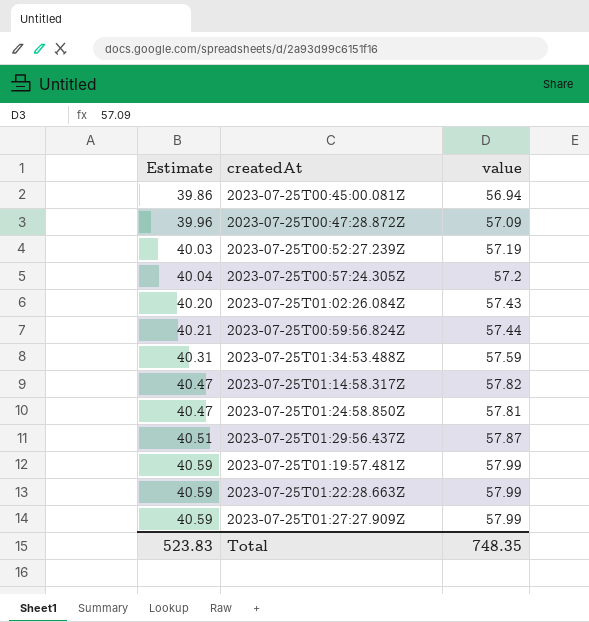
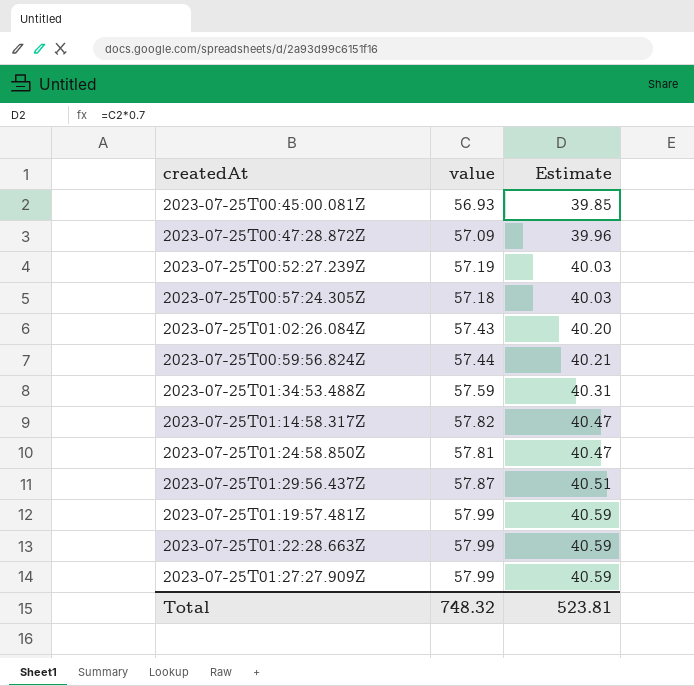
column Estimate | position: 1 -> 3
2023-07-25T00:45:00.081Z | value: 56.94 -> 56.93
2023-07-25T00:45:00.081Z | Estimate: 39.86 -> 39.85
2023-07-25T00:57:24.305Z | value: 57.2 -> 57.18
2023-07-25T00:57:24.305Z | Estimate: 40.04 -> 40.03
Total | value: 748.35 -> 748.32
Total | Estimate: 523.83 -> 523.81

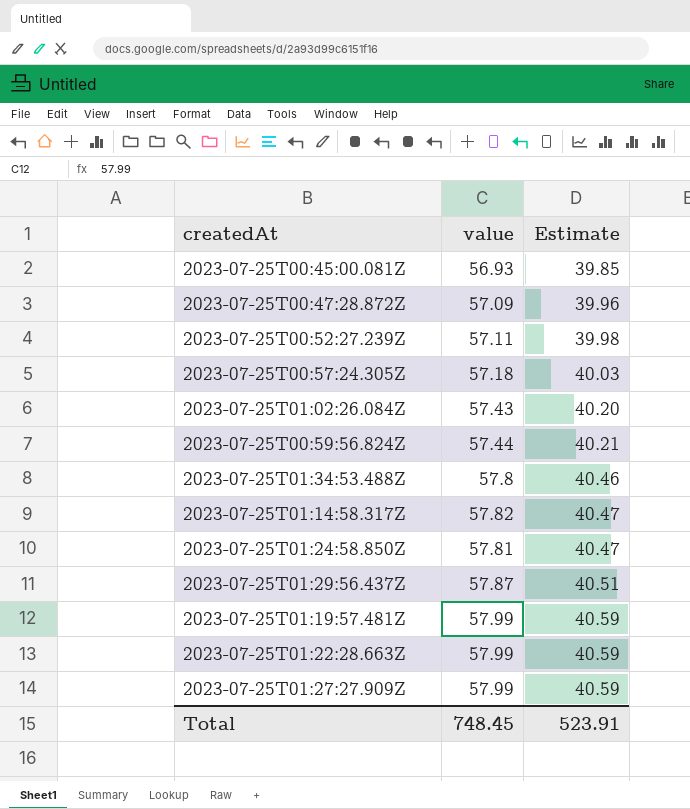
2023-07-25T00:52:27.239Z | value: 57.19 -> 57.11
2023-07-25T00:52:27.239Z | Estimate: 40.03 -> 39.98
2023-07-25T01:34:53.488Z | value: 57.59 -> 57.8
2023-07-25T01:34:53.488Z | Estimate: 40.31 -> 40.46
Total | value: 748.32 -> 748.45
Total | Estimate: 523.81 -> 523.91

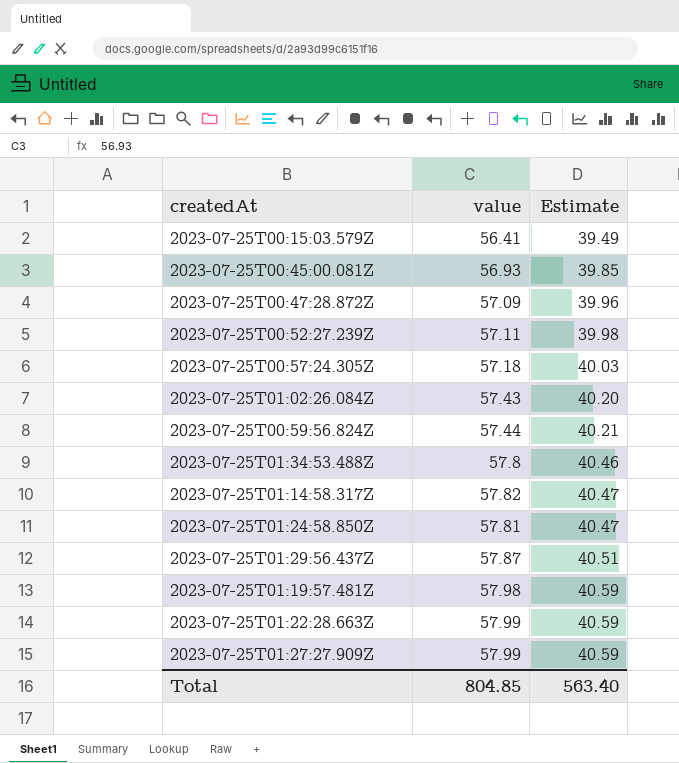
row 2023-07-25T00:15:03.579Z: none -> 56.41 | 39.49
2023-07-25T01:19:57.481Z | value: 57.99 -> 57.98
Total | value: 748.45 -> 804.85
Total | Estimate: 523.91 -> 563.40

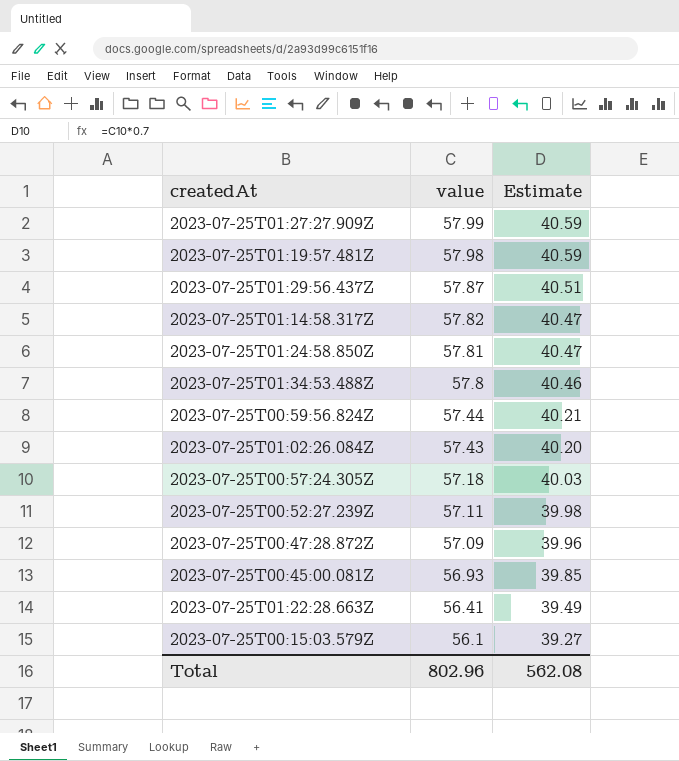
row order: Estimate ascending -> value descending
2023-07-25T01:22:28.663Z | value: 57.99 -> 56.41
2023-07-25T01:22:28.663Z | Estimate: 40.59 -> 39.49
2023-07-25T00:15:03.579Z | value: 56.41 -> 56.1
2023-07-25T00:15:03.579Z | Estimate: 39.49 -> 39.27
Total | value: 804.85 -> 802.96
Total | Estimate: 563.40 -> 562.08

